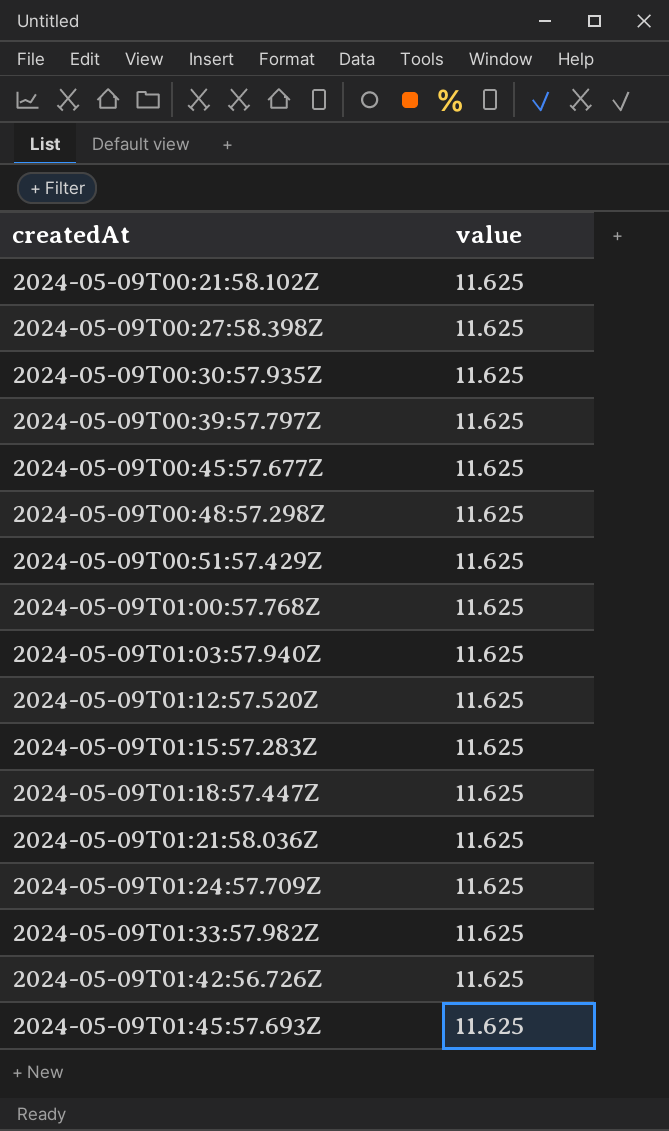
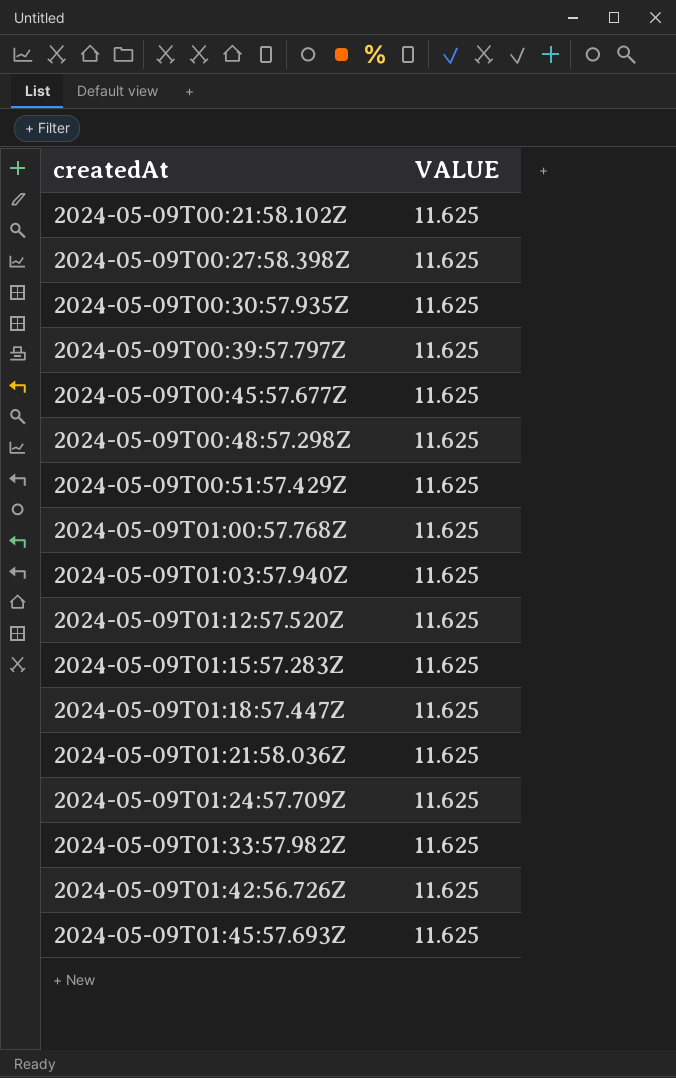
column name: value -> VALUE

